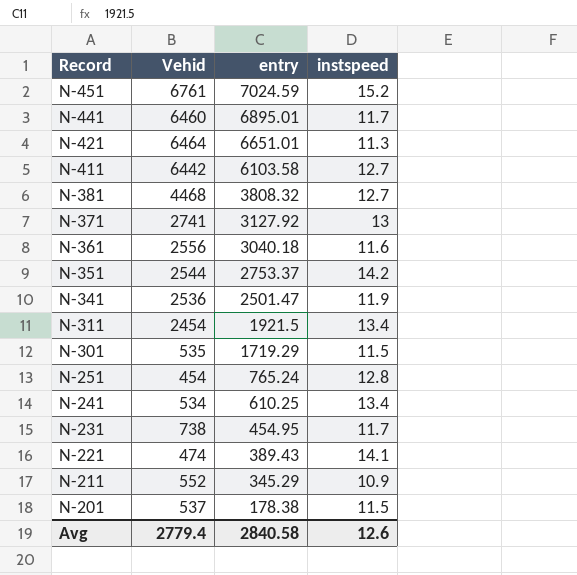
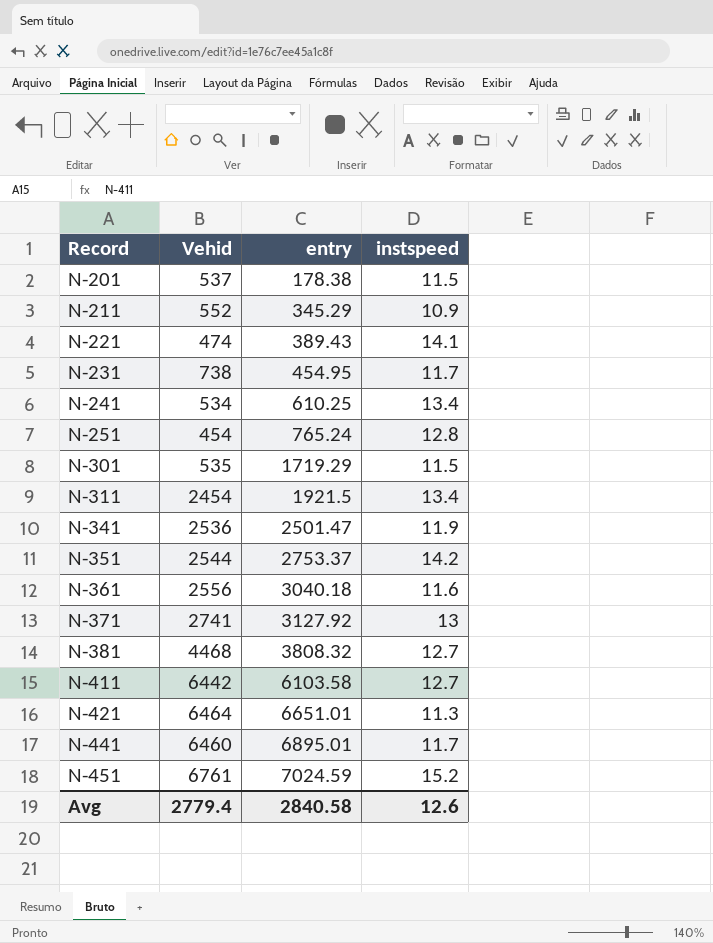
row order: Record descending -> Record ascending

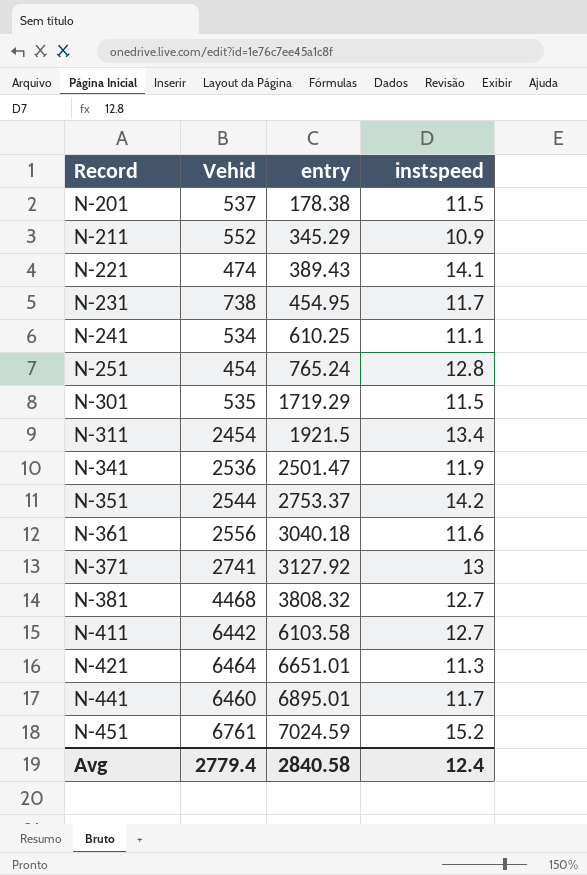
N-241 | instspeed: 13.4 -> 11.1
Avg | instspeed: 12.6 -> 12.4

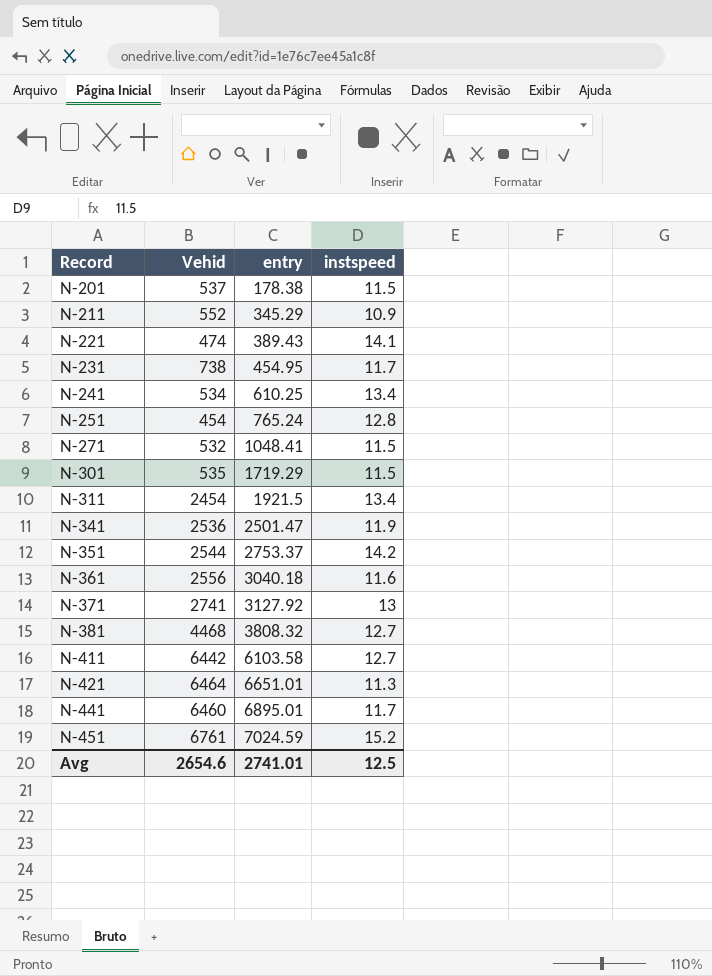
N-241 | instspeed: 11.1 -> 13.4
row N-271: none -> 532 | 1048.41 | 11.5
Avg | Vehid: 2779.4 -> 2654.6
Avg | entry: 2840.58 -> 2741.01
Avg | instspeed: 12.4 -> 12.5

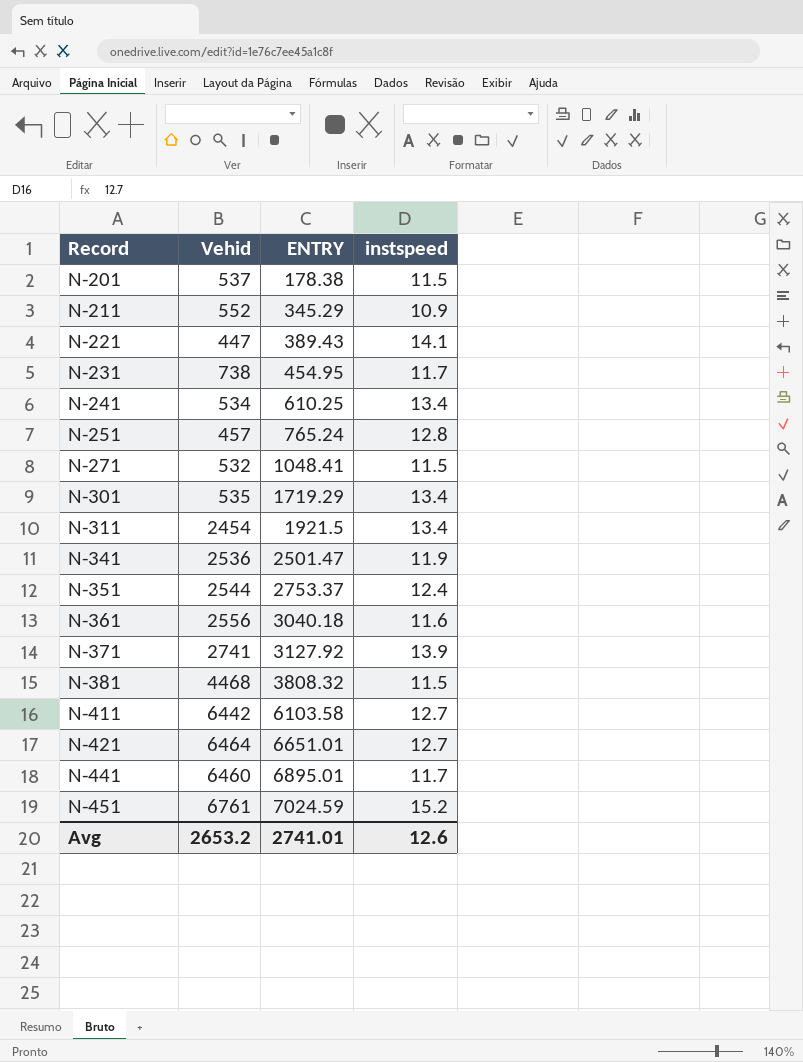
column name: entry -> ENTRY
N-221 | Vehid: 474 -> 447
N-251 | Vehid: 454 -> 457
N-301 | instspeed: 11.5 -> 13.4
N-351 | instspeed: 14.2 -> 12.4
N-371 | instspeed: 13 -> 13.9
N-381 | instspeed: 12.7 -> 11.5
N-421 | instspeed: 11.3 -> 12.7
Avg | Vehid: 2654.6 -> 2653.2
Avg | instspeed: 12.5 -> 12.6

